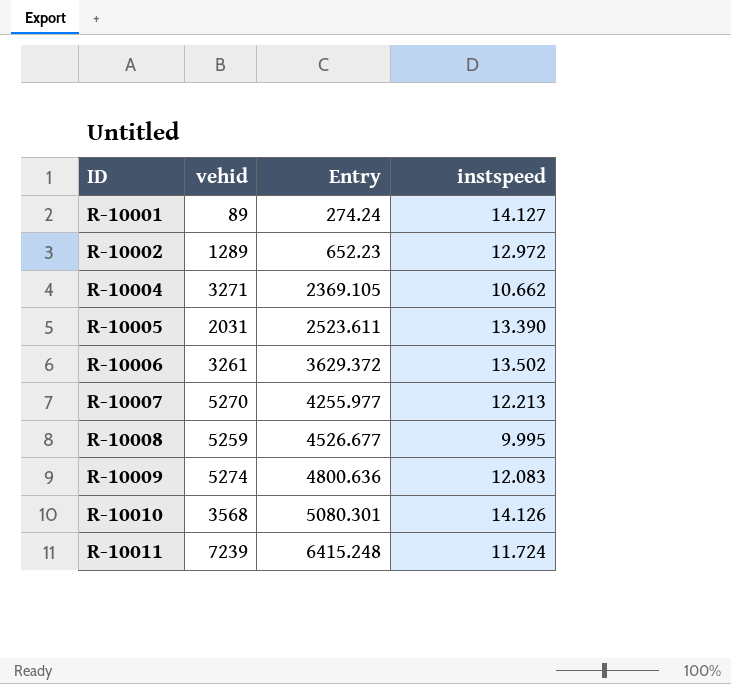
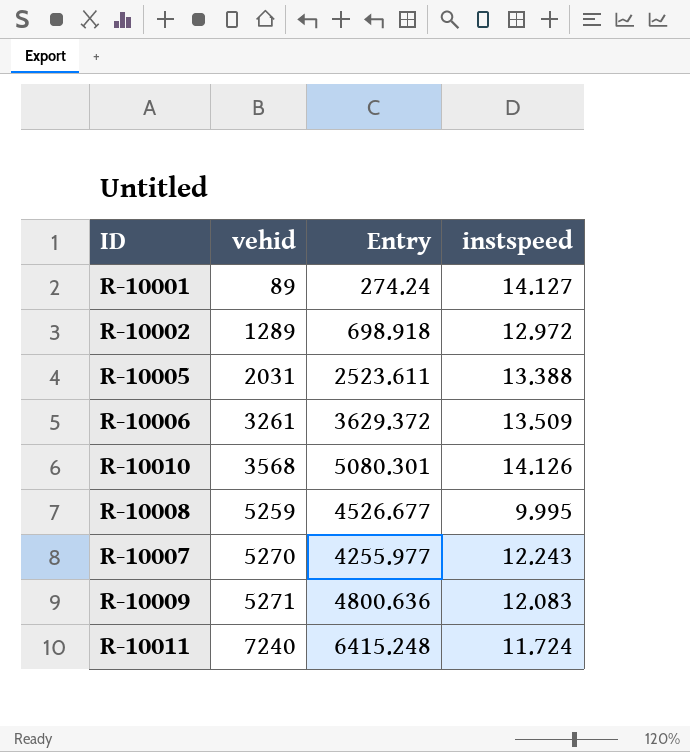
row order: ID ascending -> vehid ascending
row R-10004: 3271 | 2369.105 | 10.662 -> none
R-10002 | Entry: 652.23 -> 698.918
R-10005 | instspeed: 13.390 -> 13.388
R-10006 | instspeed: 13.502 -> 13.509
R-10007 | instspeed: 12.213 -> 12.243
R-10009 | vehid: 5274 -> 5271
R-10011 | vehid: 7239 -> 7240

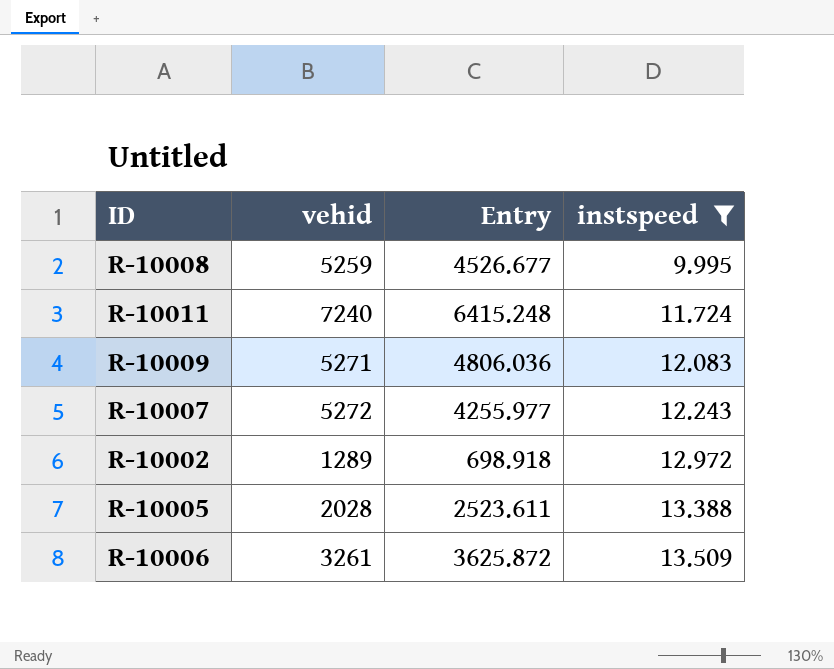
filter: none -> instspeed <= 13.509
row order: vehid ascending -> instspeed ascending
R-10009 | Entry: 4800.636 -> 4806.036
R-10007 | vehid: 5270 -> 5272
R-10005 | vehid: 2031 -> 2028
R-10006 | Entry: 3629.372 -> 3625.872

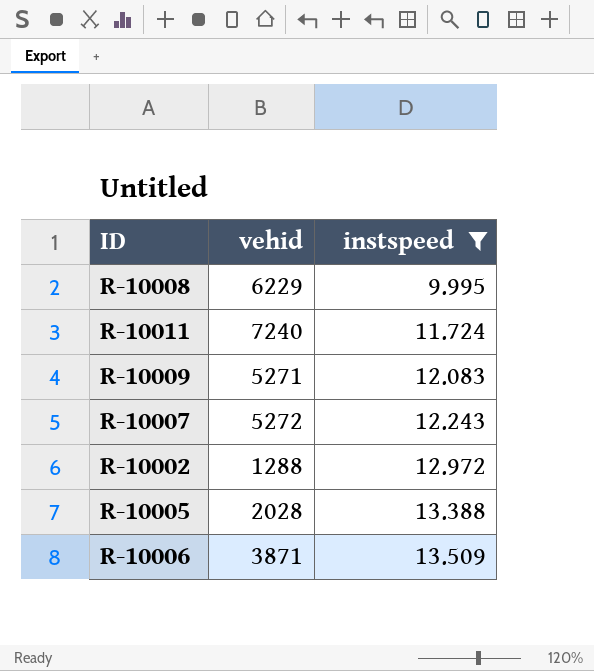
column Entry | position: 3 -> none
R-10008 | vehid: 5259 -> 6229
R-10002 | vehid: 1289 -> 1288
R-10006 | vehid: 3261 -> 3871

